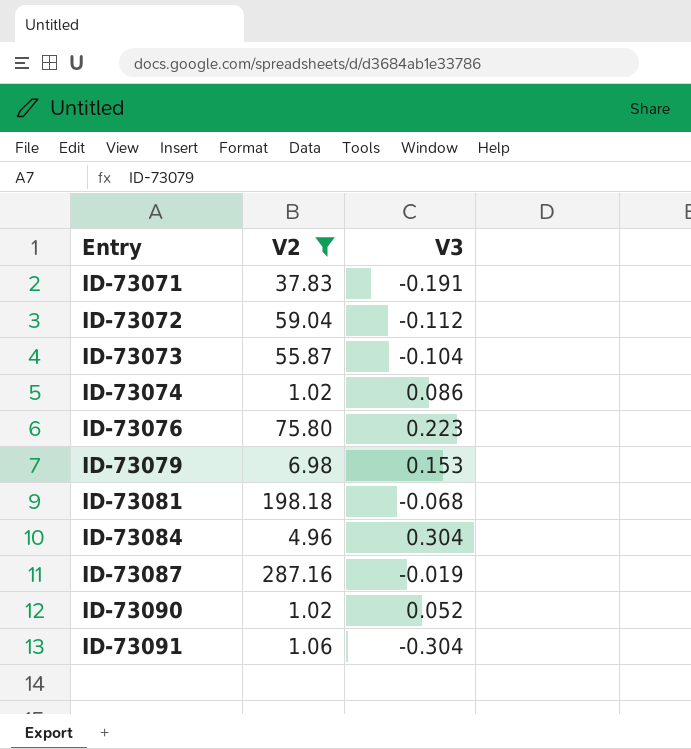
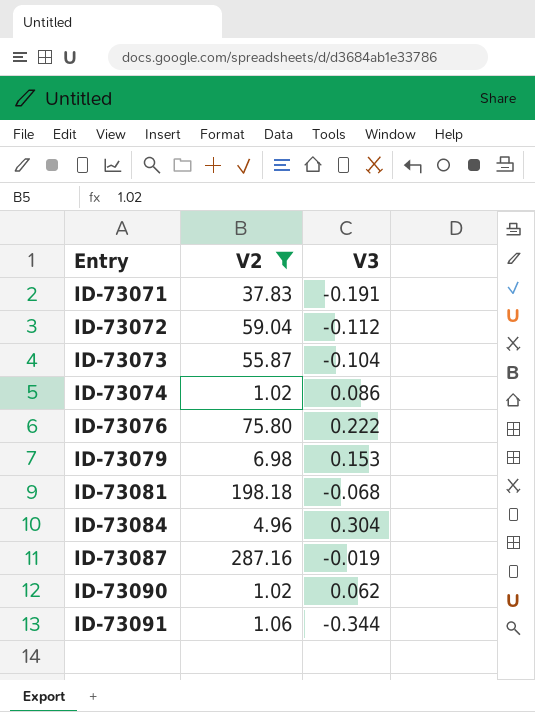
ID-73076 | V3: 0.223 -> 0.222
ID-73090 | V3: 0.052 -> 0.062
ID-73091 | V3: -0.304 -> -0.344

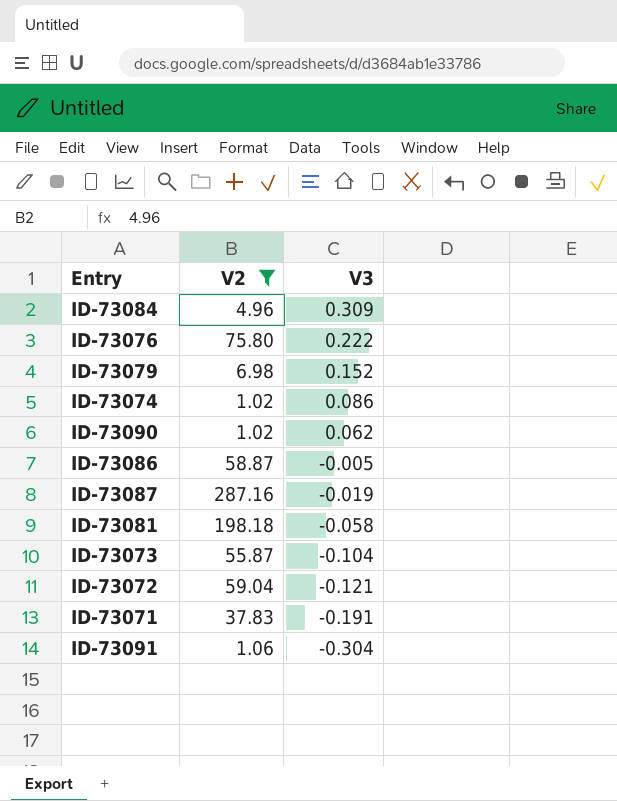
row order: Entry ascending -> V3 descending
ID-73084 | V3: 0.304 -> 0.309
ID-73079 | V3: 0.153 -> 0.152
row ID-73086: none -> 58.87 | -0.005
ID-73081 | V3: -0.068 -> -0.058
ID-73072 | V3: -0.112 -> -0.121
ID-73091 | V3: -0.344 -> -0.304

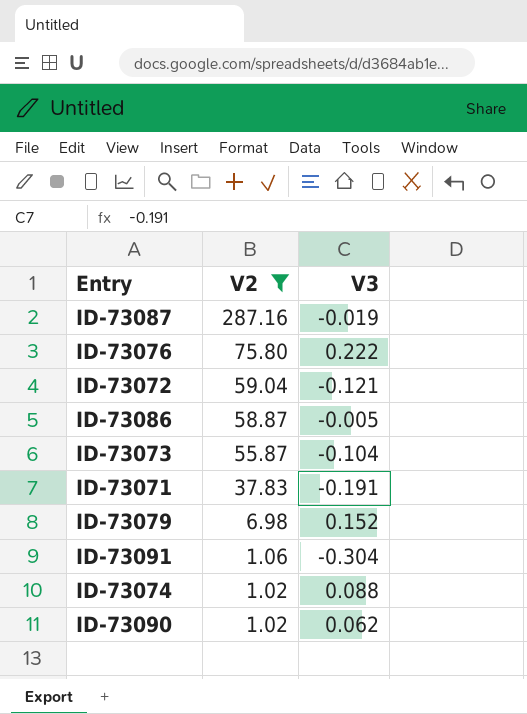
row order: V3 descending -> V2 descending
row ID-73084: 4.96 | 0.309 -> none
row ID-73081: 198.18 | -0.058 -> none
ID-73074 | V3: 0.086 -> 0.088

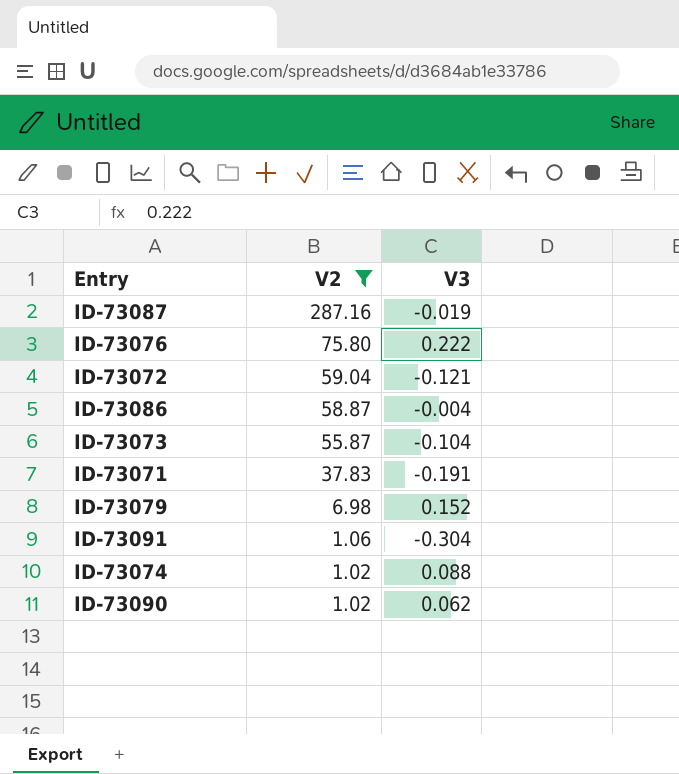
ID-73086 | V3: -0.005 -> -0.004

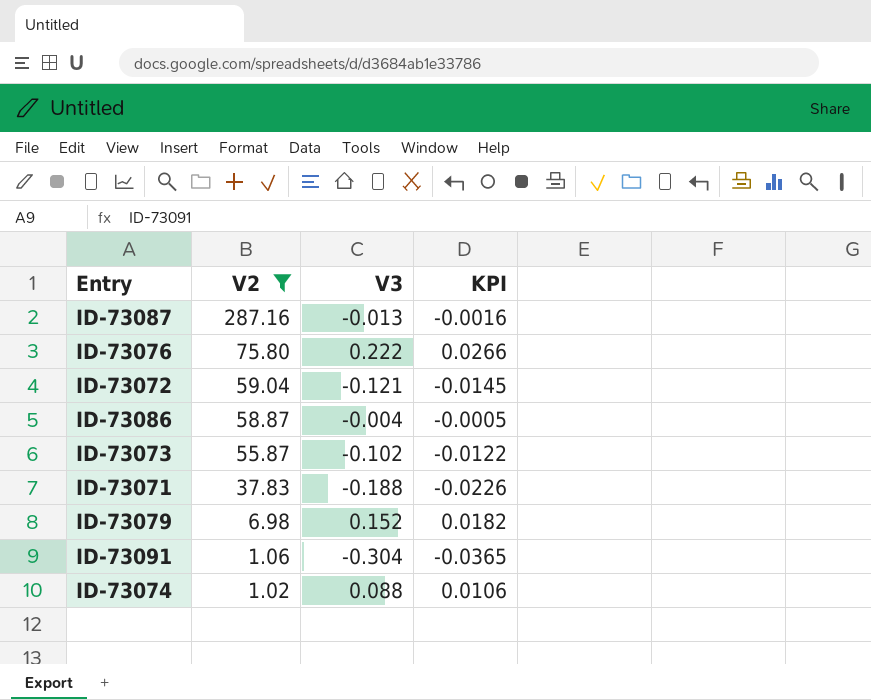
column KPI | formula: none -> [V3] * 0.12
row ID-73090: 1.02 | 0.062 -> none
ID-73087 | V3: -0.019 -> -0.013
ID-73073 | V3: -0.104 -> -0.102
ID-73071 | V3: -0.191 -> -0.188

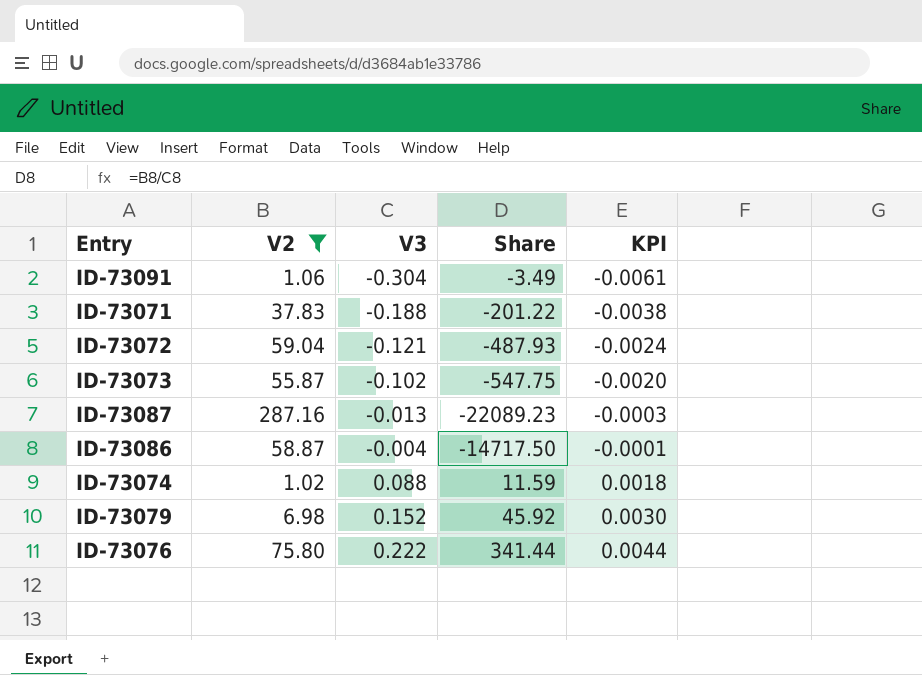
row order: V2 descending -> V3 ascending
column Share | formula: none -> [V2] / [V3]
column KPI | formula: [V3] * 0.12 -> [V3] * 0.02

